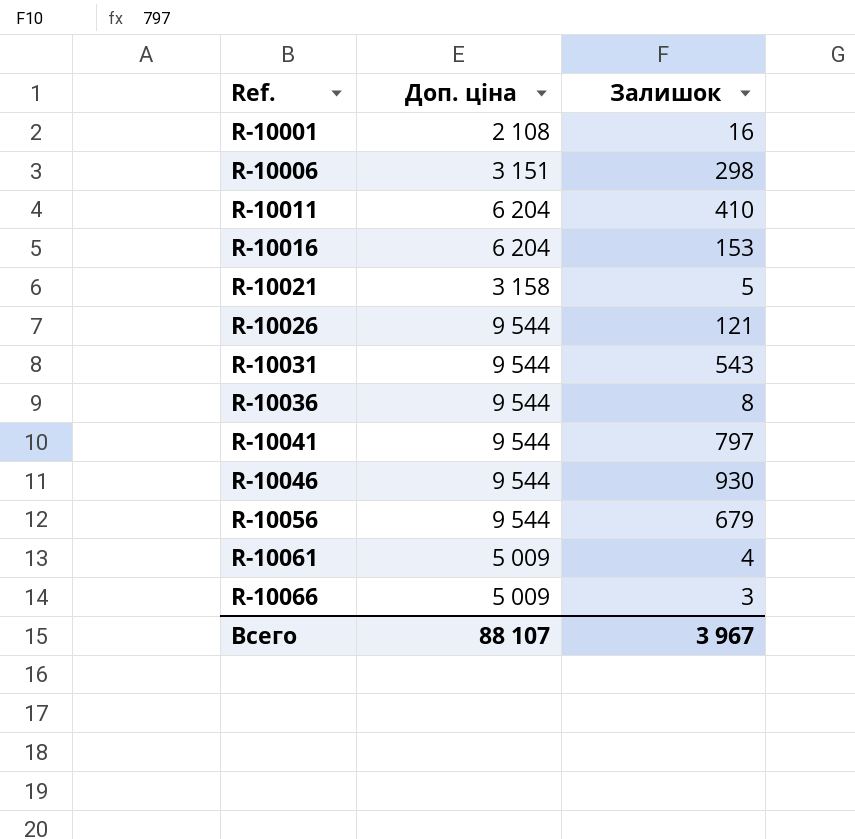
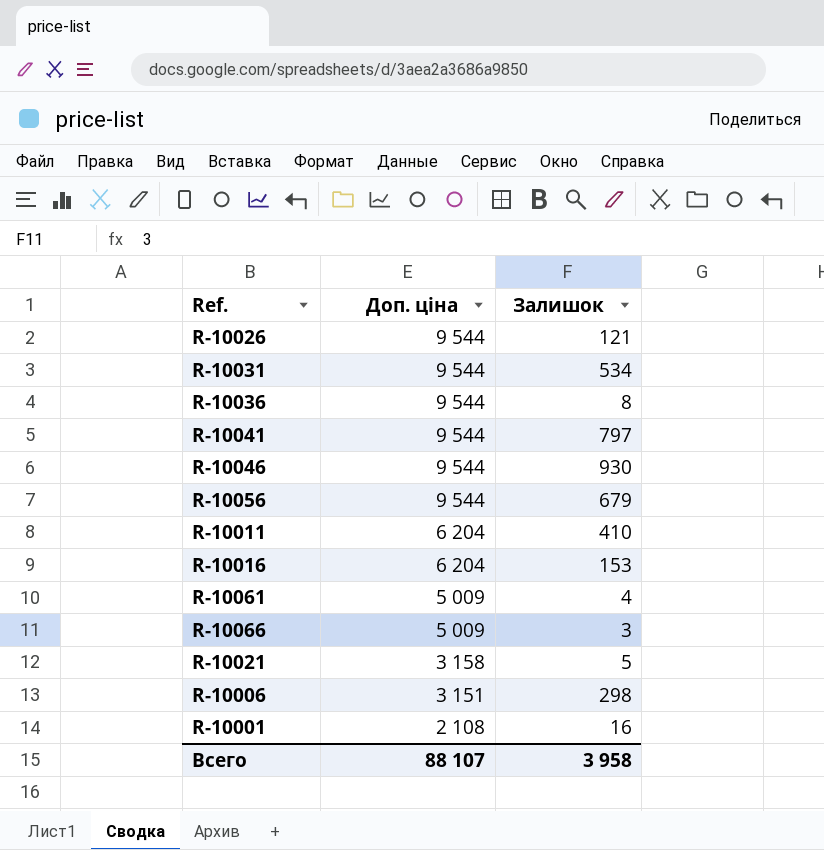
row order: Ref. ascending -> Доп. ціна descending
R-10031 | Залишок: 543 -> 534
Всего | Залишок: 3 967 -> 3 958

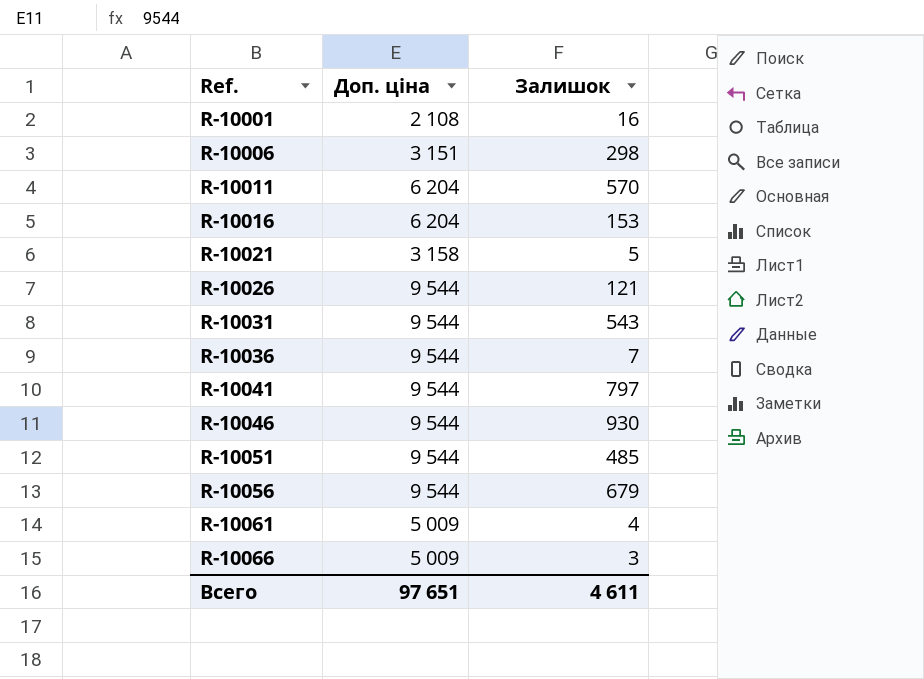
row order: Доп. ціна descending -> Ref. ascending
R-10011 | Залишок: 410 -> 570
R-10031 | Залишок: 534 -> 543
R-10036 | Залишок: 8 -> 7
row R-10051: none -> 9 544 | 485
Всего | Доп. ціна: 88 107 -> 97 651
Всего | Залишок: 3 958 -> 4 611

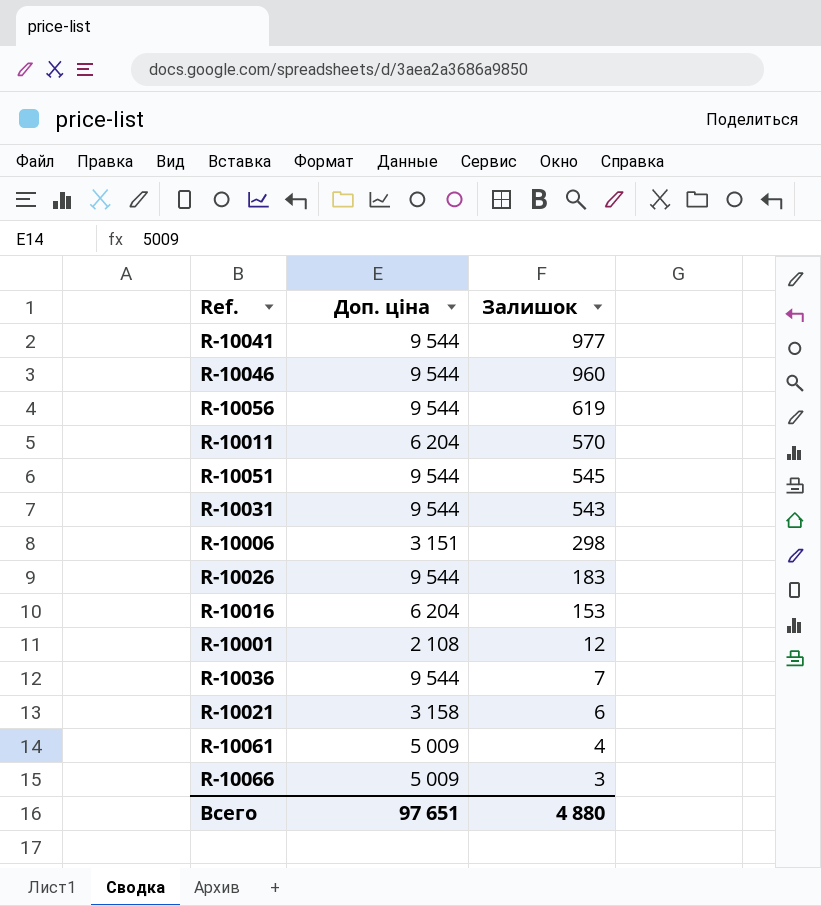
row order: Ref. ascending -> Залишок descending
R-10041 | Залишок: 797 -> 977
R-10046 | Залишок: 930 -> 960
R-10056 | Залишок: 679 -> 619
R-10051 | Залишок: 485 -> 545
R-10026 | Залишок: 121 -> 183
R-10001 | Залишок: 16 -> 12
R-10021 | Залишок: 5 -> 6
Всего | Залишок: 4 611 -> 4 880

